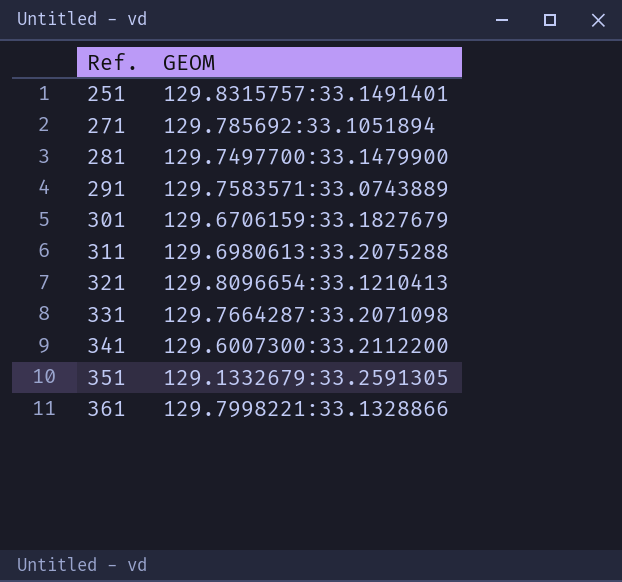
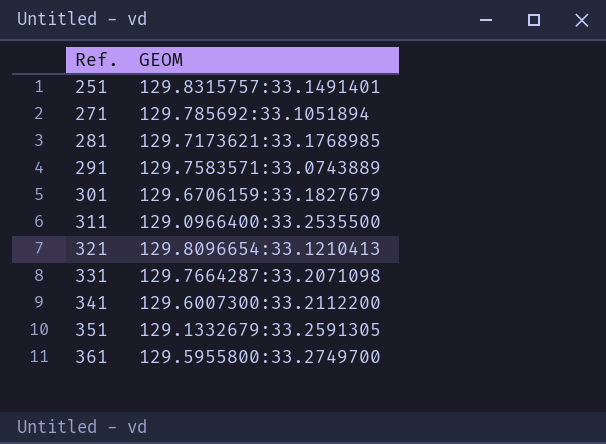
281 | GEOM: 129.7497700:33.1479900 -> 129.7173621:33.1768985
311 | GEOM: 129.6980613:33.2075288 -> 129.0966400:33.2535500
361 | GEOM: 129.7998221:33.1328866 -> 129.5955800:33.2749700

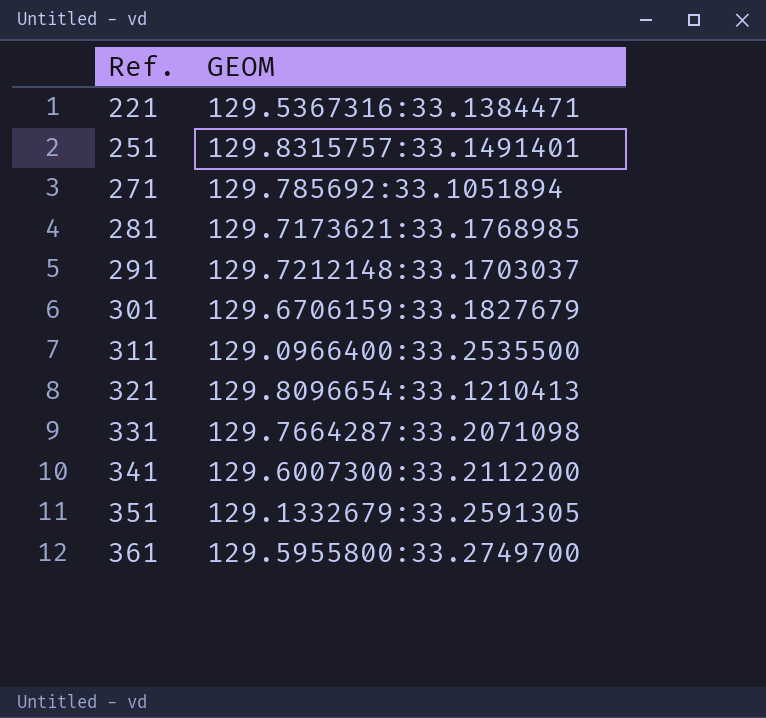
row 221: none -> 129.5367316:33.1384471
291 | GEOM: 129.7583571:33.0743889 -> 129.7212148:33.1703037

